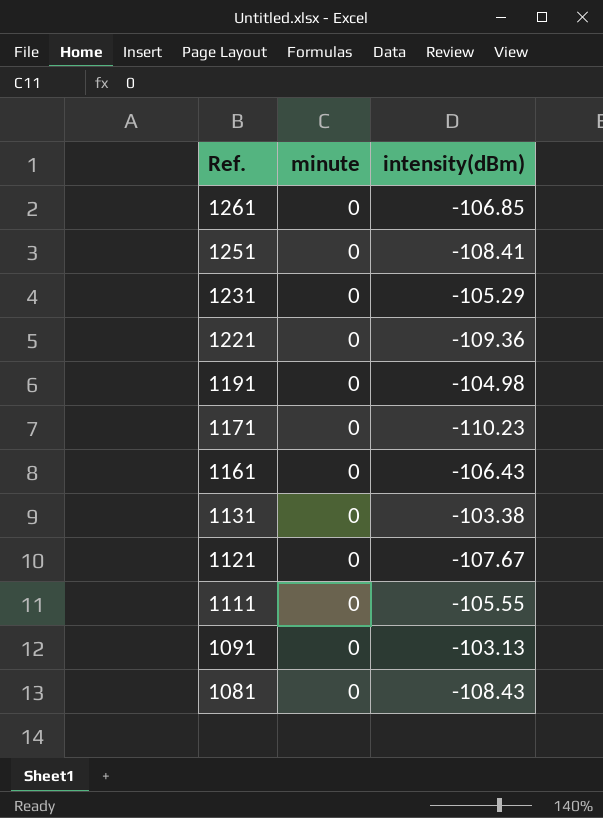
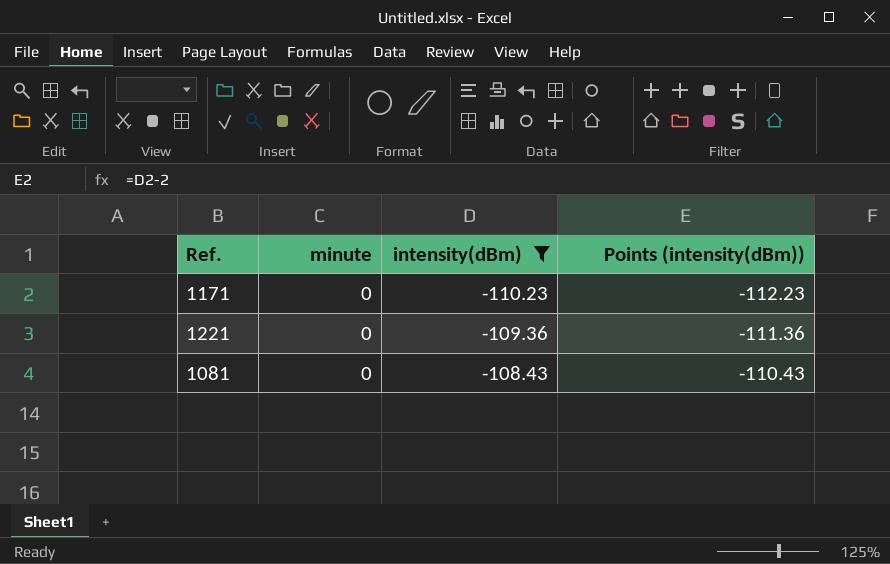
filter: none -> intensity(dBm) <= -108.43
row order: Ref. descending -> intensity(dBm) ascending
column Points (intensity(dBm)) | formula: none -> [intensity(dBm)] - 2

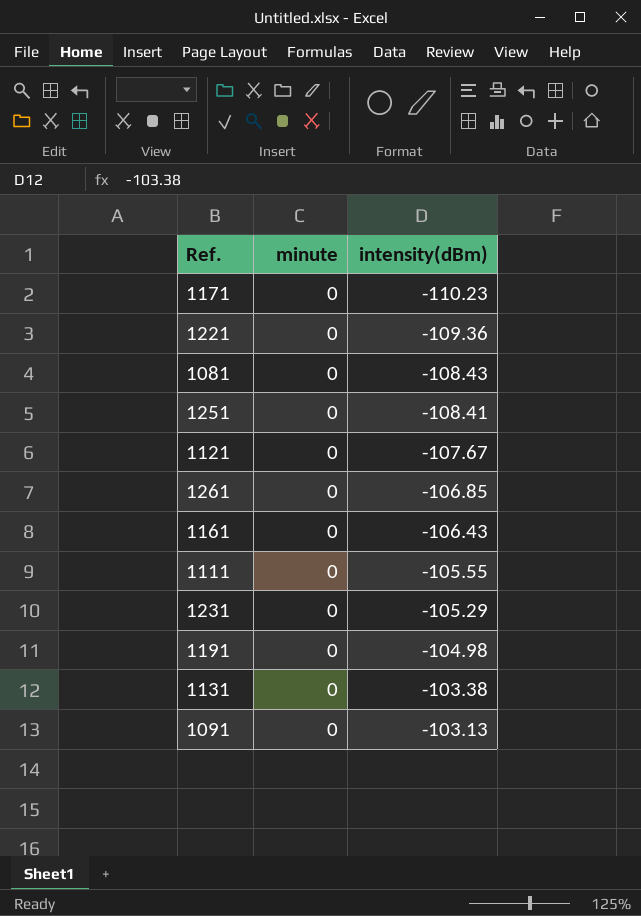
filter: intensity(dBm) <= -108.43 -> none
column Points (intensity(dBm)) | formula: [intensity(dBm)] - 2 -> none

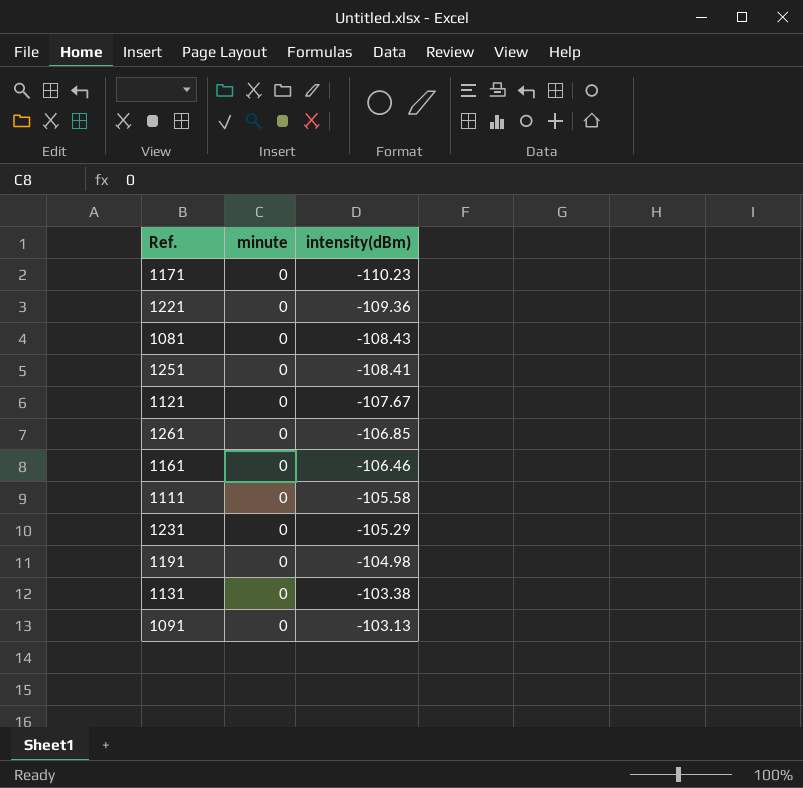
1161 | intensity(dBm): -106.43 -> -106.46
1111 | intensity(dBm): -105.55 -> -105.58

